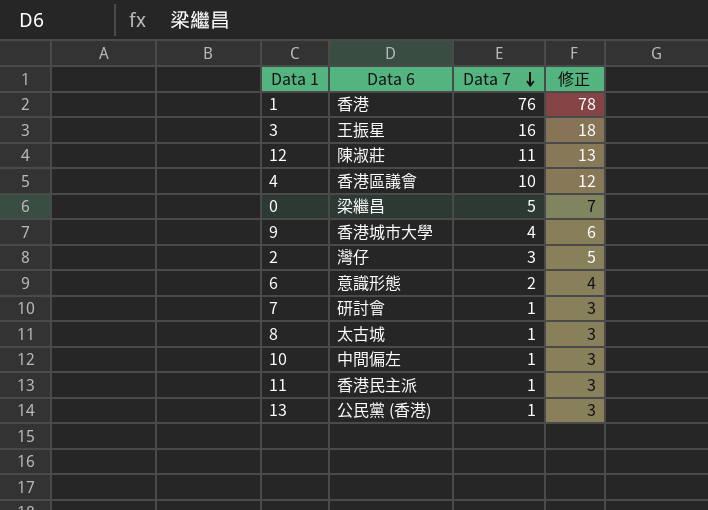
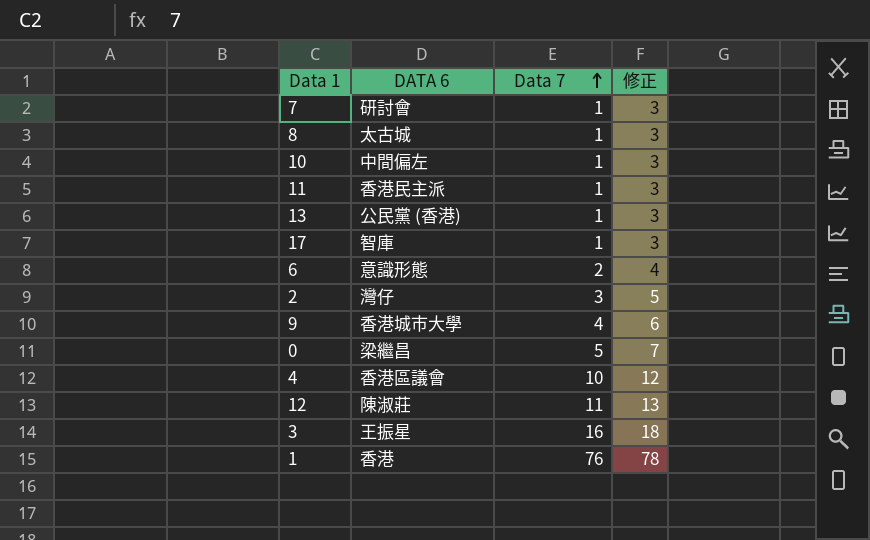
row order: Data 7 descending -> Data 7 ascending
column name: Data 6 -> DATA 6
row 17: none -> 智庫 | 1 | 3

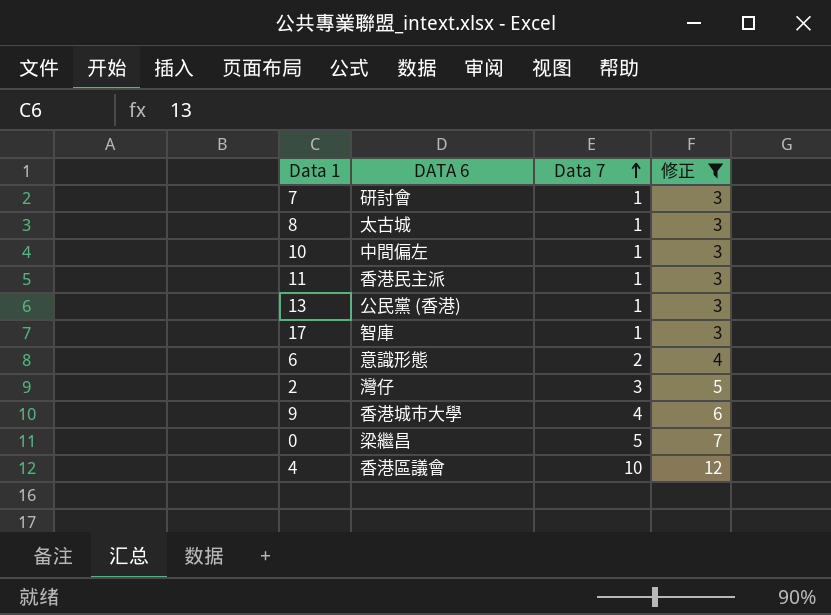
filter: none -> 修正 <= 12

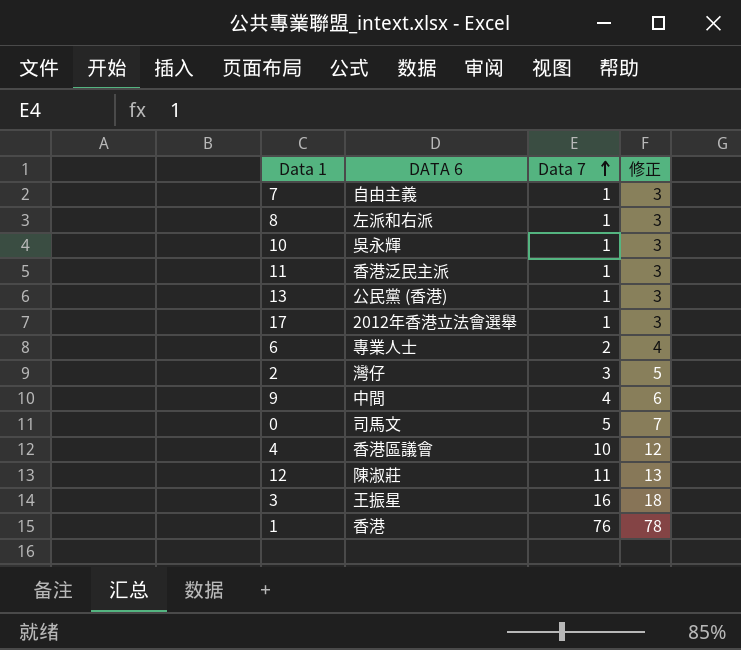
filter: 修正 <= 12 -> none
7 | DATA 6: 研討會 -> 自由主義
8 | DATA 6: 太古城 -> 左派和右派
10 | DATA 6: 中間偏左 -> 吳永輝
11 | DATA 6: 香港民主派 -> 香港泛民主派
17 | DATA 6: 智庫 -> 2012年香港立法會選舉
6 | DATA 6: 意識形態 -> 專業人士
9 | DATA 6: 香港城市大學 -> 中間
0 | DATA 6: 梁繼昌 -> 司馬文

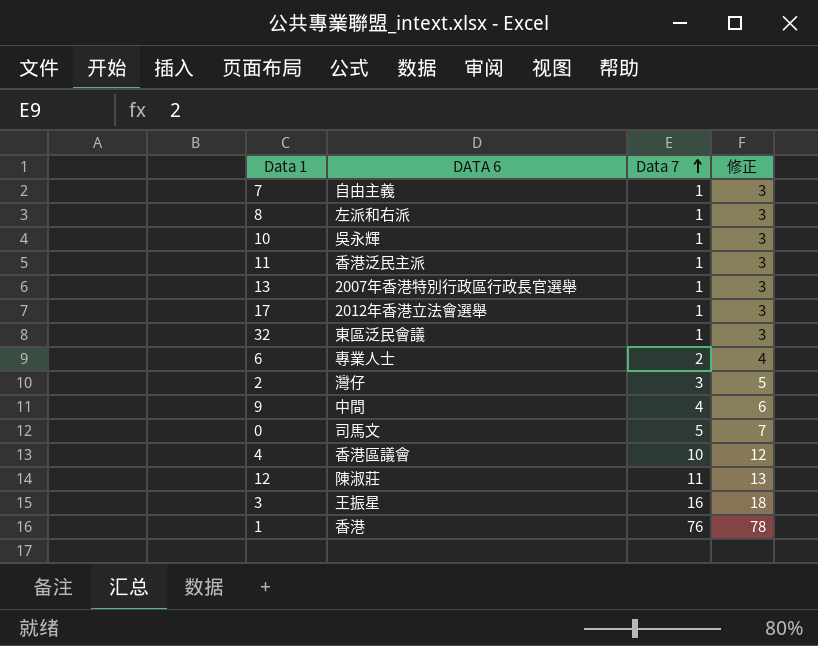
13 | DATA 6: 公民黨 (香港) -> 2007年香港特別行政區行政長官選舉
row 32: none -> 東區泛民會議 | 1 | 3

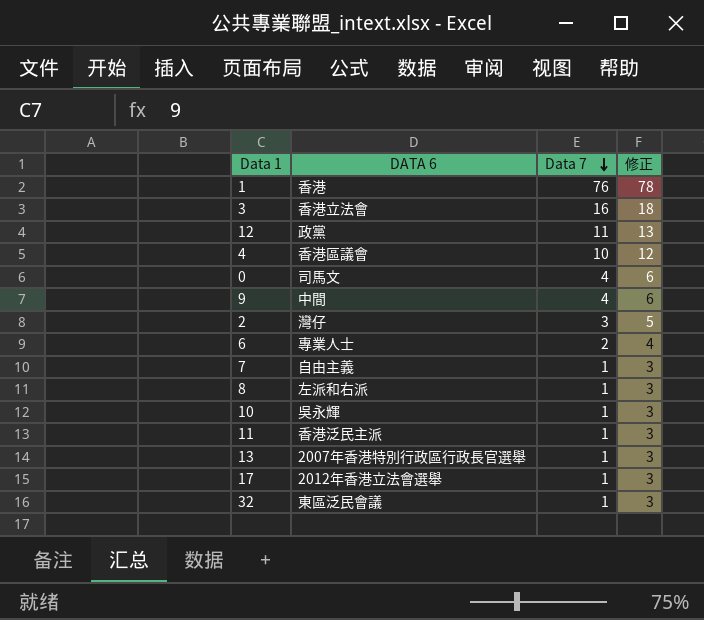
row order: Data 7 ascending -> Data 7 descending
3 | DATA 6: 王振星 -> 香港立法會
12 | DATA 6: 陳淑莊 -> 政黨
0 | Data 7: 5 -> 4
0 | 修正: 7 -> 6

